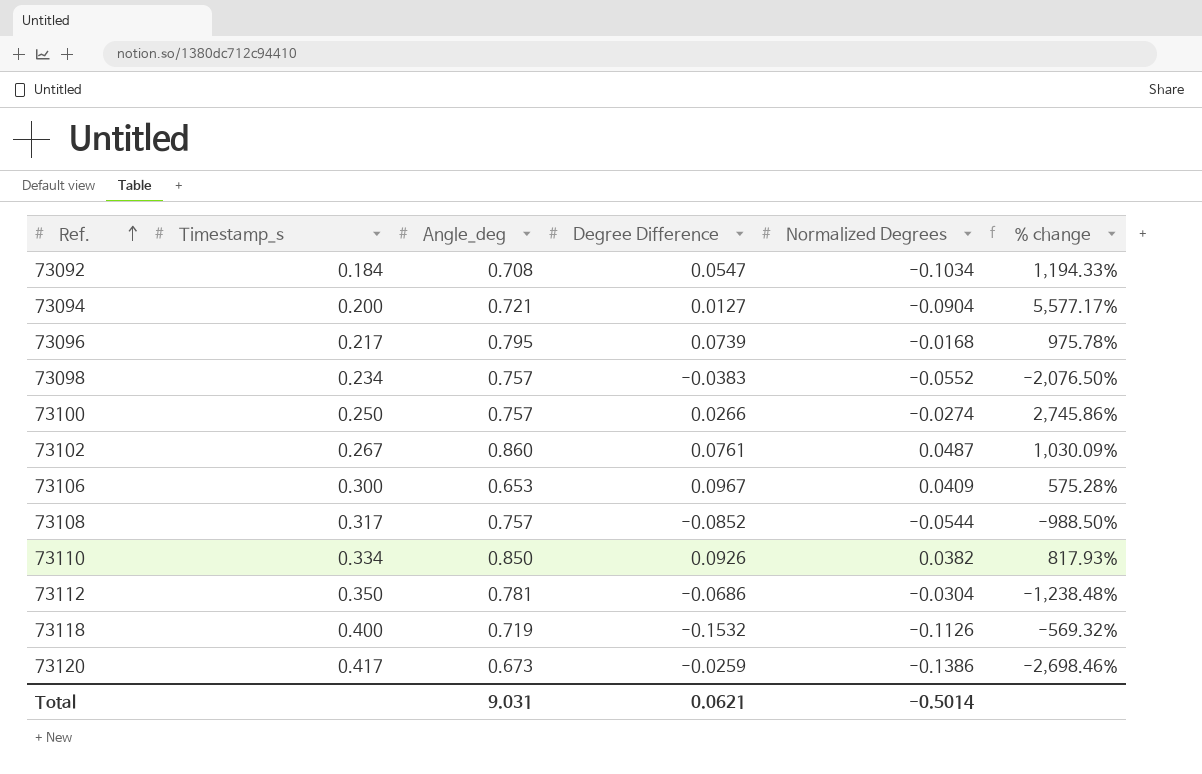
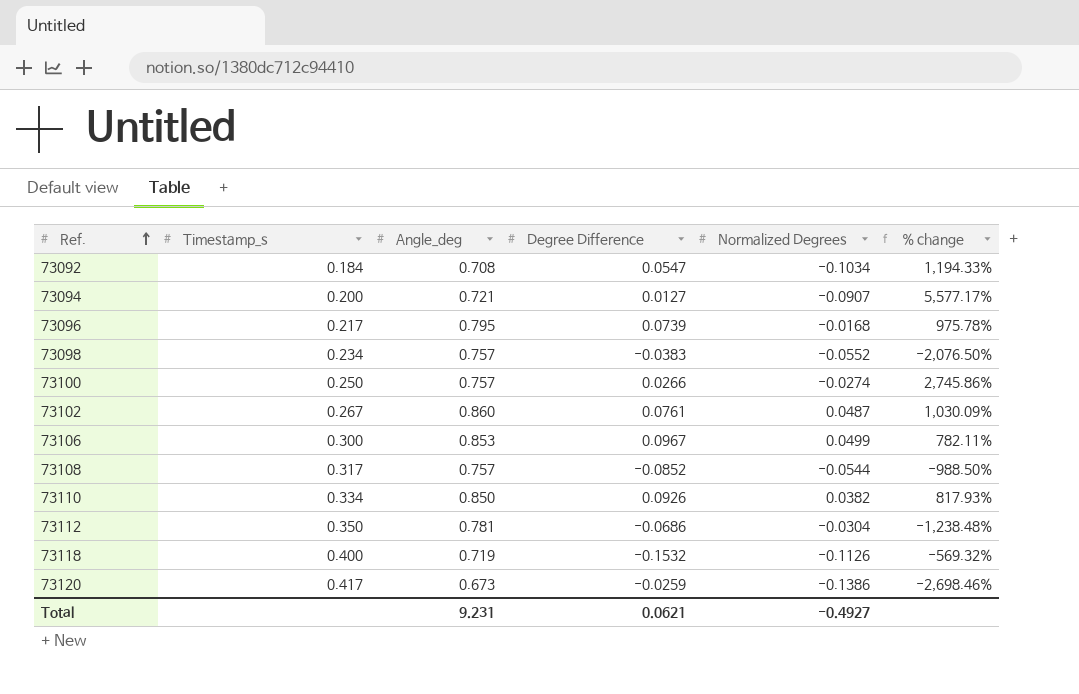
73094 | Normalized Degrees: -0.0904 -> -0.0907
73106 | Angle_deg: 0.653 -> 0.853
73106 | Normalized Degrees: 0.0409 -> 0.0499
73106 | % change: 575.28% -> 782.11%
Total | Angle_deg: 9.031 -> 9.231
Total | Normalized Degrees: -0.5014 -> -0.4927

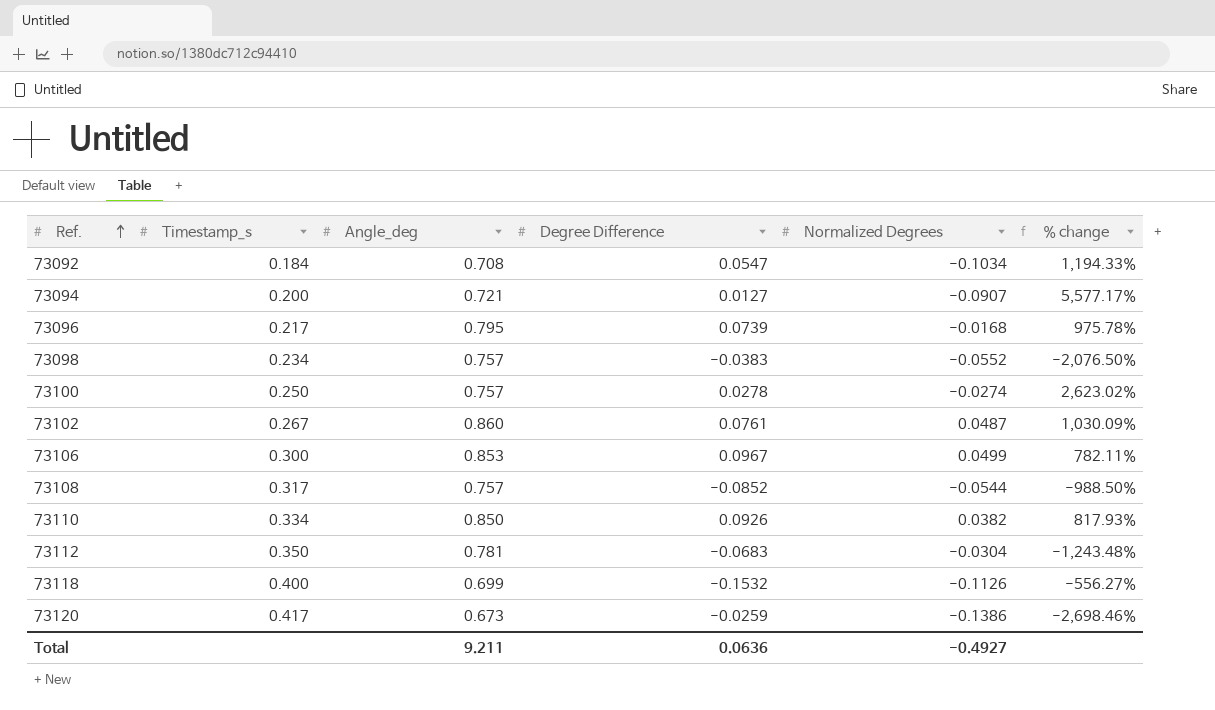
73100 | Degree Difference: 0.0266 -> 0.0278
73100 | % change: 2,745.86% -> 2,623.02%
73112 | Degree Difference: -0.0686 -> -0.0683
73112 | % change: -1,238.48% -> -1,243.48%
73118 | Angle_deg: 0.719 -> 0.699
73118 | % change: -569.32% -> -556.27%
Total | Angle_deg: 9.231 -> 9.211
Total | Degree Difference: 0.0621 -> 0.0636

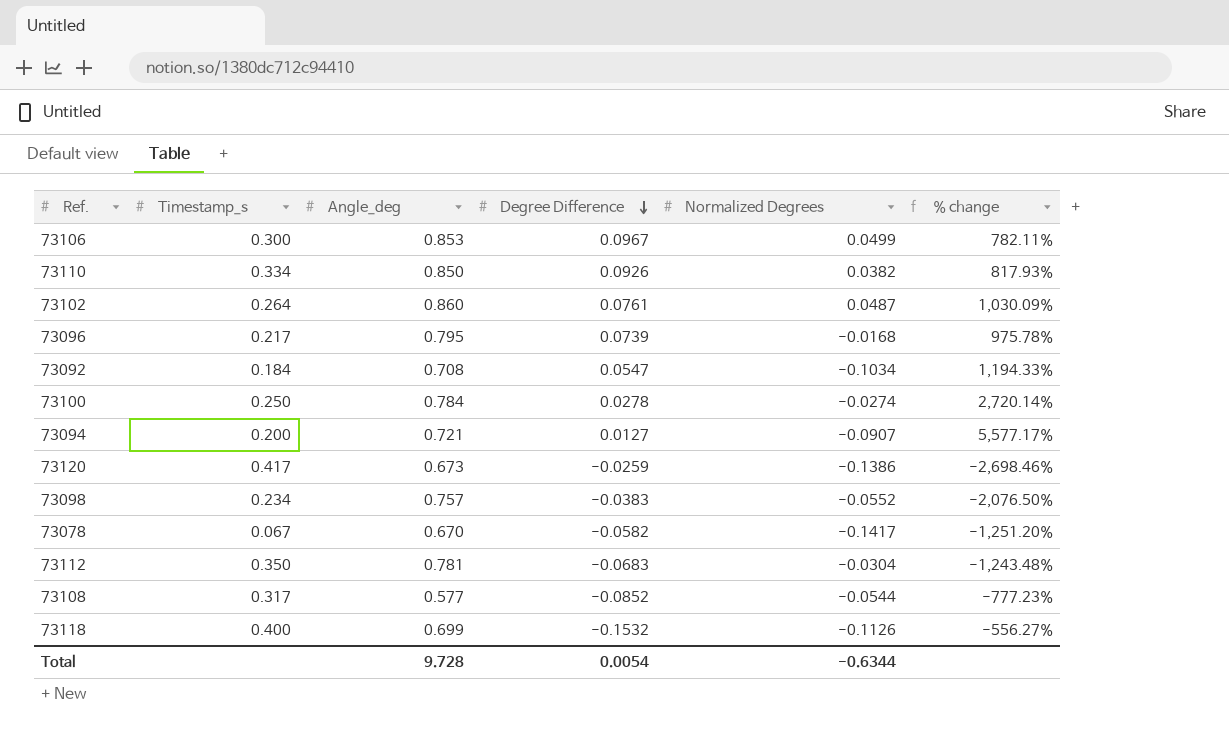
row order: Ref. ascending -> Degree Difference descending
73102 | Timestamp_s: 0.267 -> 0.264
73100 | Angle_deg: 0.757 -> 0.784
73100 | % change: 2,623.02% -> 2,720.14%
row 73078: none -> 0.067 | 0.670 | -0.0582 | -0.1417 | -1,251.20%
73108 | Angle_deg: 0.757 -> 0.577
73108 | % change: -988.50% -> -777.23%
Total | Angle_deg: 9.211 -> 9.728
Total | Degree Difference: 0.0636 -> 0.0054
Total | Normalized Degrees: -0.4927 -> -0.6344

